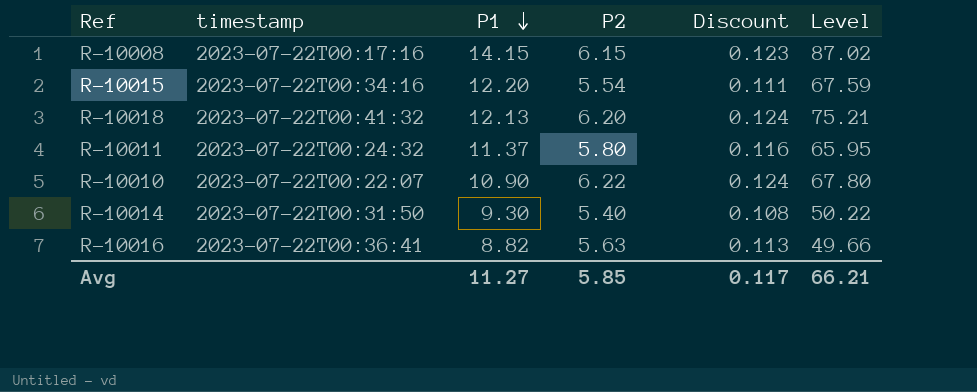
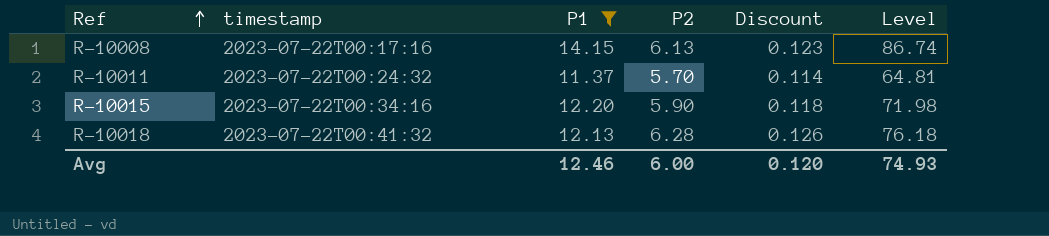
filter: none -> P1 >= 11.37
row order: P1 descending -> Ref ascending
R-10008 | P2: 6.15 -> 6.13
R-10008 | Level: 87.02 -> 86.74
R-10011 | P2: 5.80 -> 5.70
R-10011 | Discount: 0.116 -> 0.114
R-10011 | Level: 65.95 -> 64.81
R-10015 | P2: 5.54 -> 5.90
R-10015 | Discount: 0.111 -> 0.118
R-10015 | Level: 67.59 -> 71.98
R-10018 | P2: 6.20 -> 6.28
R-10018 | Discount: 0.124 -> 0.126
R-10018 | Level: 75.21 -> 76.18
Avg | P1: 11.27 -> 12.46
Avg | P2: 5.85 -> 6.00
Avg | Discount: 0.117 -> 0.120
Avg | Level: 66.21 -> 74.93

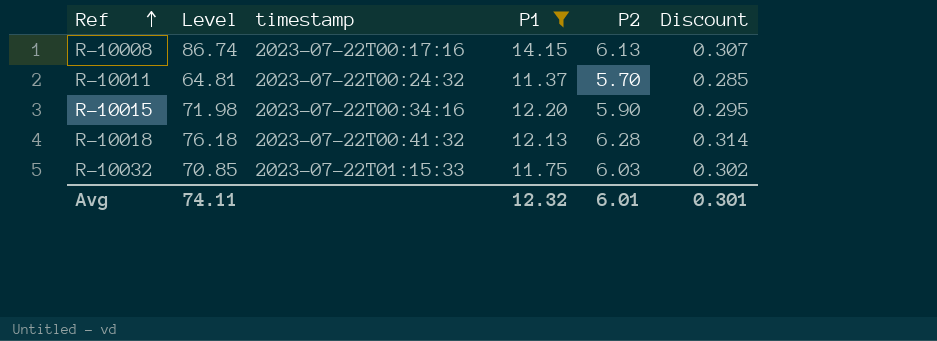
column Level | position: 6 -> 2
column Discount | formula: [P2] * 0.02 -> [P2] * 0.05
row R-10032: none -> 70.85 | 2023-07-22T01:15:33 | 11.75 | 6.03 | 0.302
Avg | Level: 74.93 -> 74.11
Avg | P1: 12.46 -> 12.32
Avg | P2: 6.00 -> 6.01
Avg | Discount: 0.120 -> 0.301

